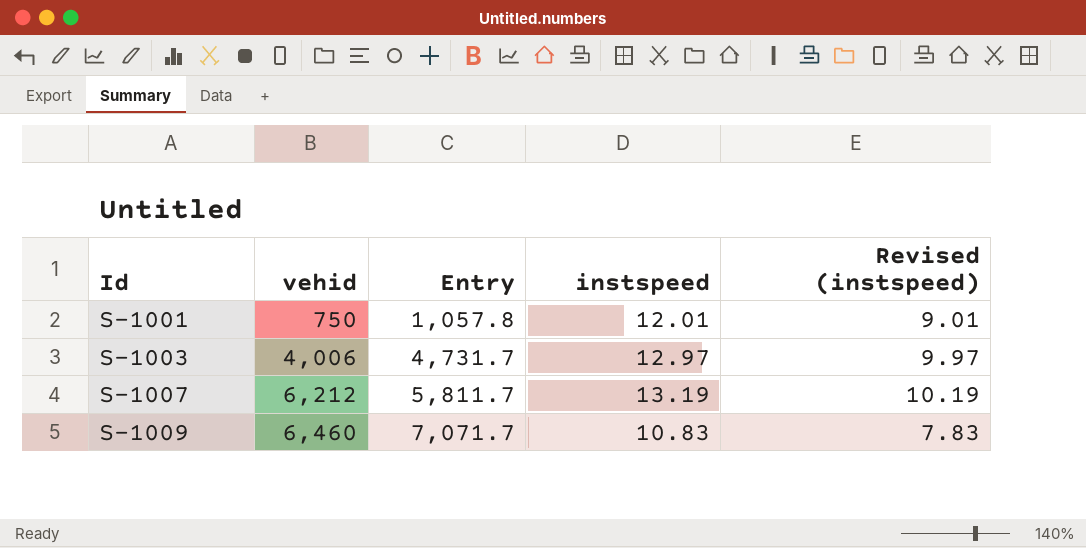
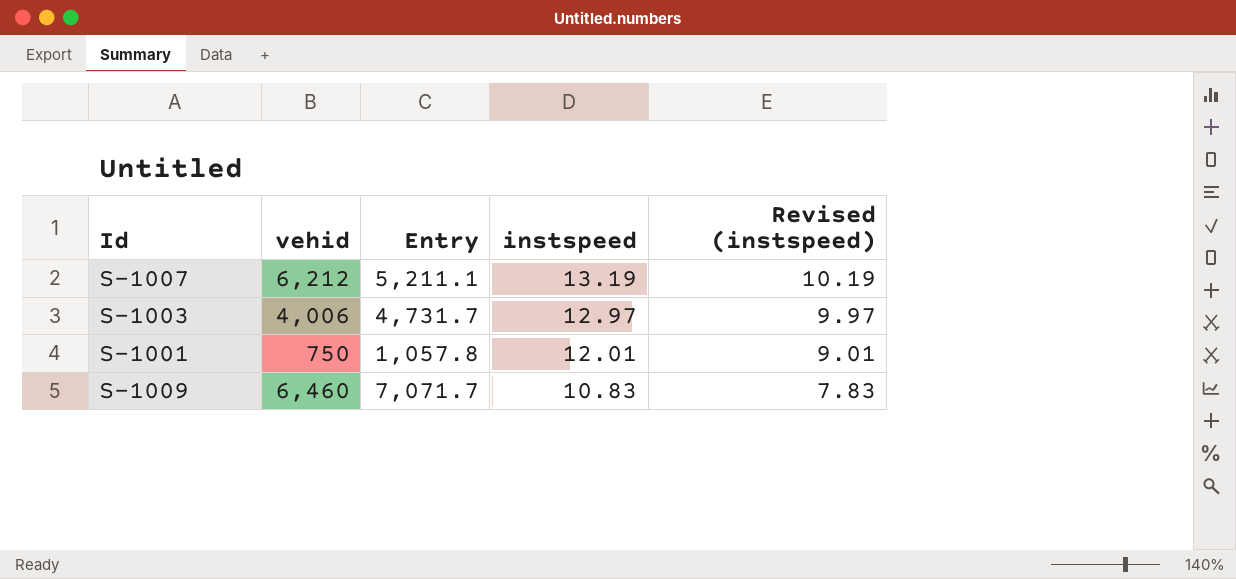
row order: Id ascending -> instspeed descending
S-1007 | Entry: 5,811.7 -> 5,211.1

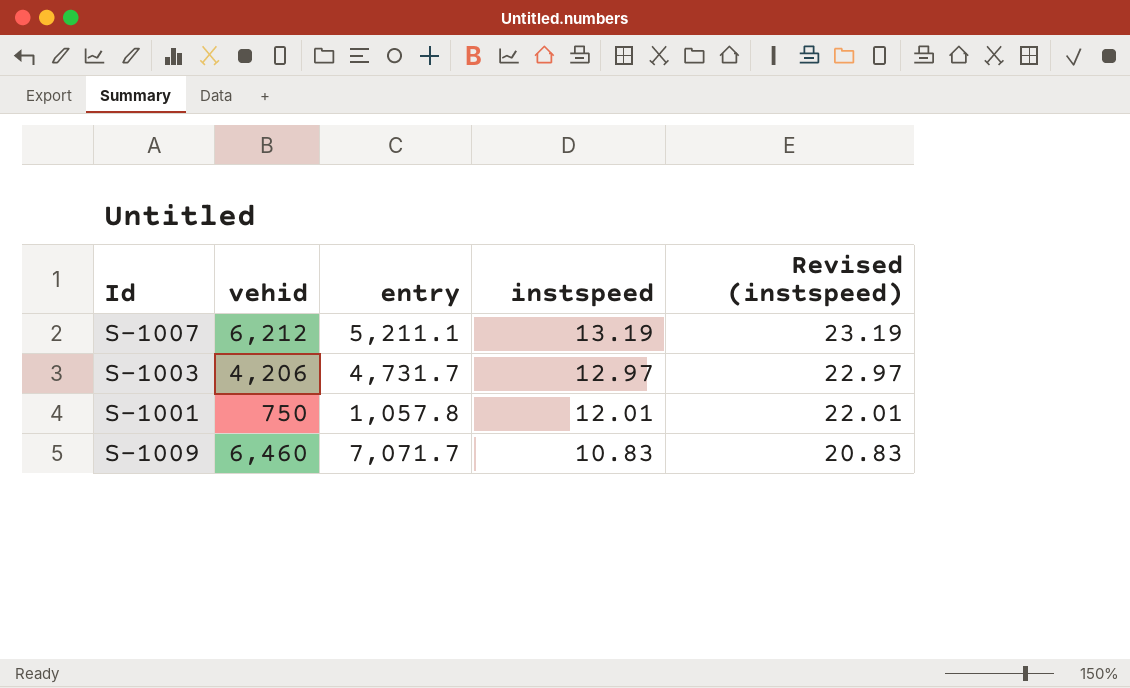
column name: Entry -> entry
column Revised (instspeed) | formula: [instspeed] - 3 -> [instspeed] + 10
S-1003 | vehid: 4,006 -> 4,206

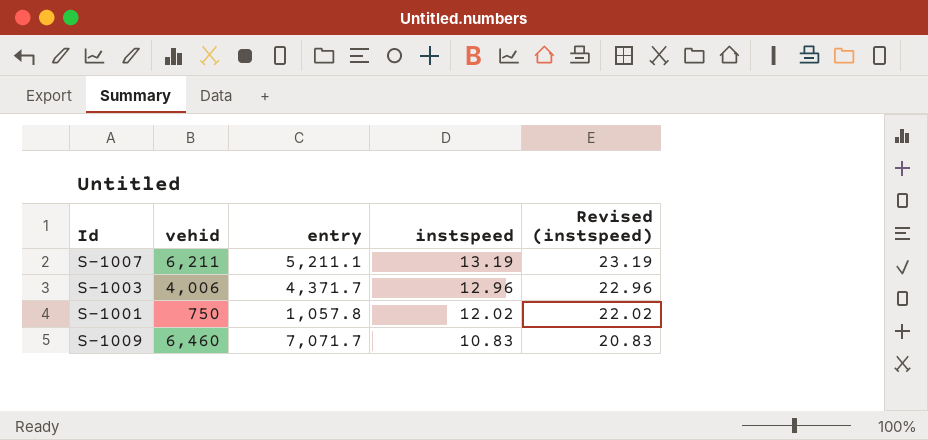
S-1007 | vehid: 6,212 -> 6,211
S-1003 | vehid: 4,206 -> 4,006
S-1003 | entry: 4,731.7 -> 4,371.7
S-1003 | instspeed: 12.97 -> 12.96
S-1003 | Revised (instspeed): 22.97 -> 22.96
S-1001 | instspeed: 12.01 -> 12.02
S-1001 | Revised (instspeed): 22.01 -> 22.02

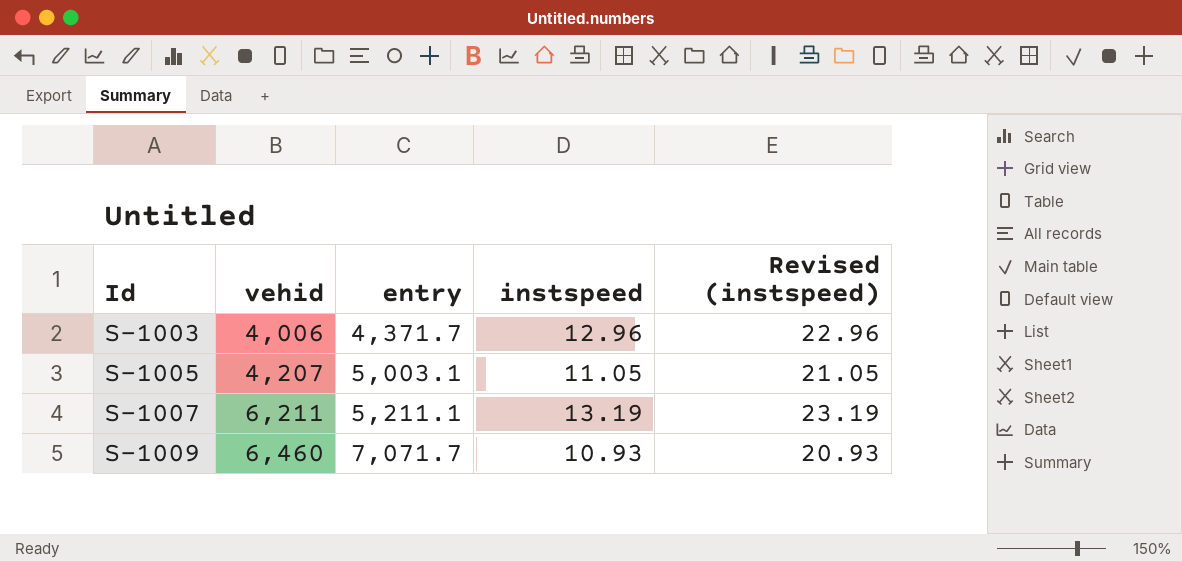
row order: instspeed descending -> Id ascending
row S-1001: 750 | 1,057.8 | 12.02 | 22.02 -> none
row S-1005: none -> 4,207 | 5,003.1 | 11.05 | 21.05
S-1009 | instspeed: 10.83 -> 10.93
S-1009 | Revised (instspeed): 20.83 -> 20.93

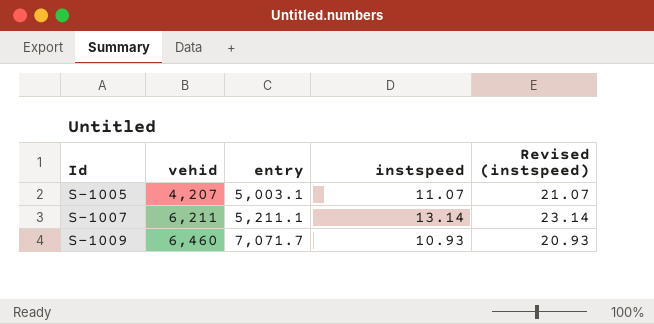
row S-1003: 4,006 | 4,371.7 | 12.96 | 22.96 -> none
S-1005 | instspeed: 11.05 -> 11.07
S-1005 | Revised (instspeed): 21.05 -> 21.07
S-1007 | instspeed: 13.19 -> 13.14
S-1007 | Revised (instspeed): 23.19 -> 23.14

